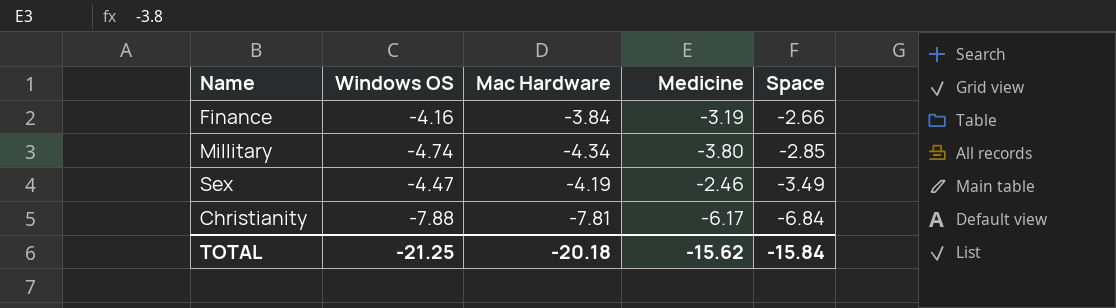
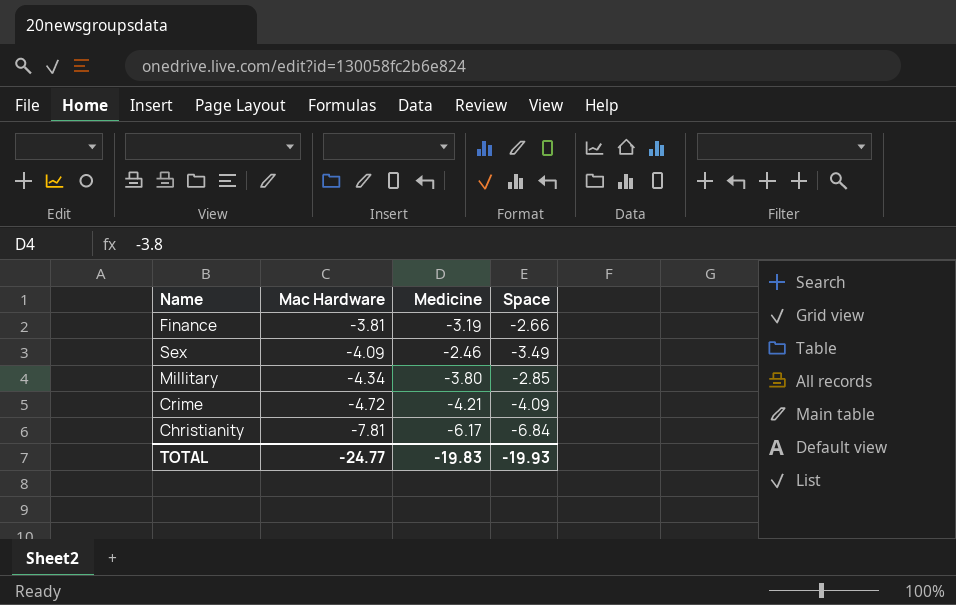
row order: Space descending -> Mac Hardware descending
column Windows OS | position: 2 -> none
Finance | Mac Hardware: -3.84 -> -3.81
Sex | Mac Hardware: -4.19 -> -4.09
row Crime: none -> -4.72 | -4.21 | -4.09
TOTAL | Mac Hardware: -20.18 -> -24.77
TOTAL | Medicine: -15.62 -> -19.83
TOTAL | Space: -15.84 -> -19.93

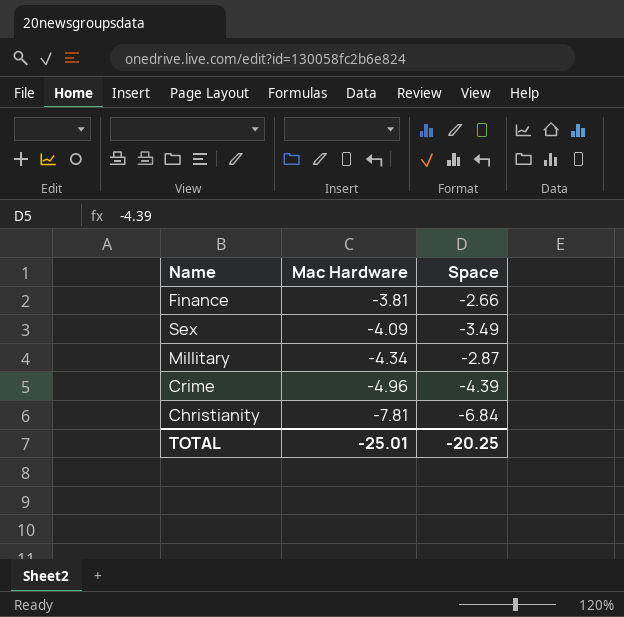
column Medicine | position: 3 -> none
Millitary | Space: -2.85 -> -2.87
Crime | Mac Hardware: -4.72 -> -4.96
Crime | Space: -4.09 -> -4.39
TOTAL | Mac Hardware: -24.77 -> -25.01
TOTAL | Space: -19.93 -> -20.25

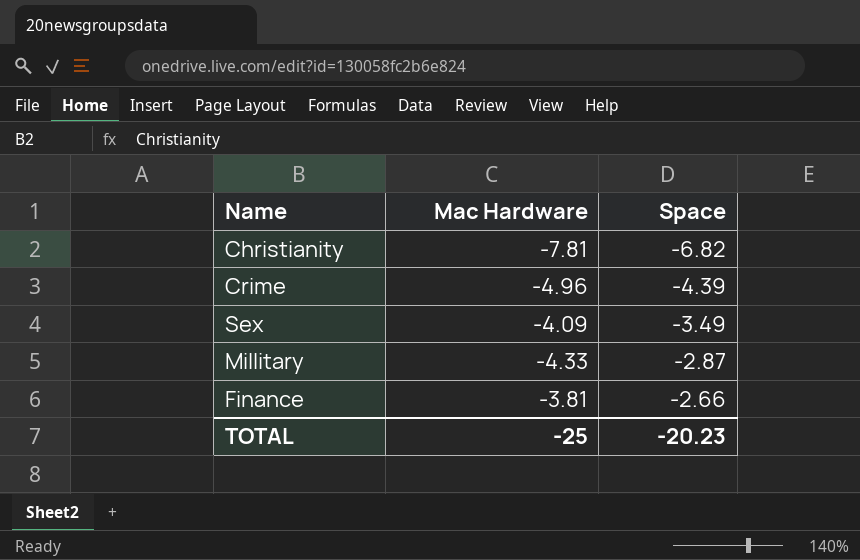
row order: Mac Hardware descending -> Space ascending
Christianity | Space: -6.84 -> -6.82
Millitary | Mac Hardware: -4.34 -> -4.33
TOTAL | Mac Hardware: -25.01 -> -25
TOTAL | Space: -20.25 -> -20.23

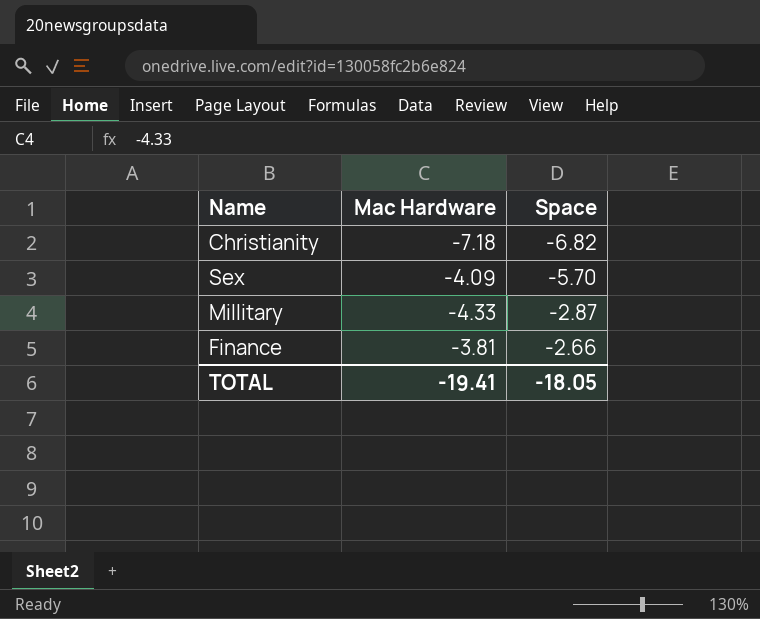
row Crime: -4.96 | -4.39 -> none
Christianity | Mac Hardware: -7.81 -> -7.18
Sex | Space: -3.49 -> -5.70
TOTAL | Mac Hardware: -25 -> -19.41
TOTAL | Space: -20.23 -> -18.05

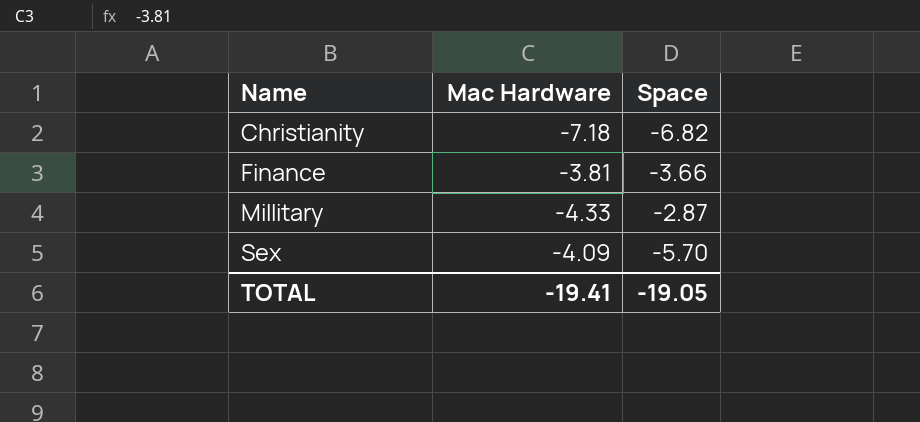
row order: Space ascending -> Name ascending
Finance | Space: -2.66 -> -3.66
TOTAL | Space: -18.05 -> -19.05

